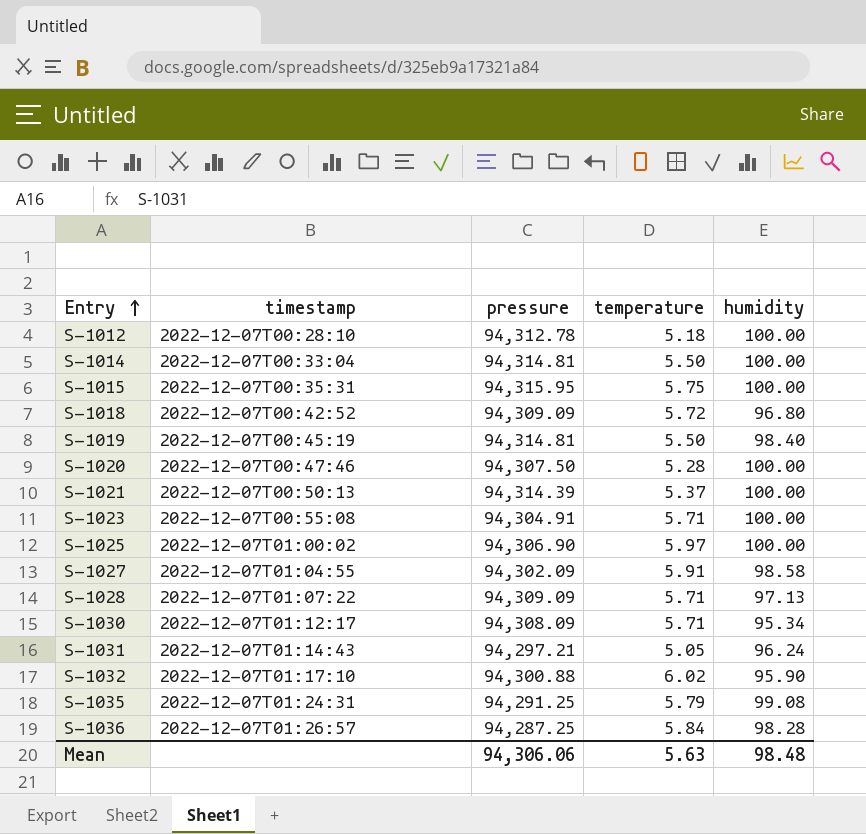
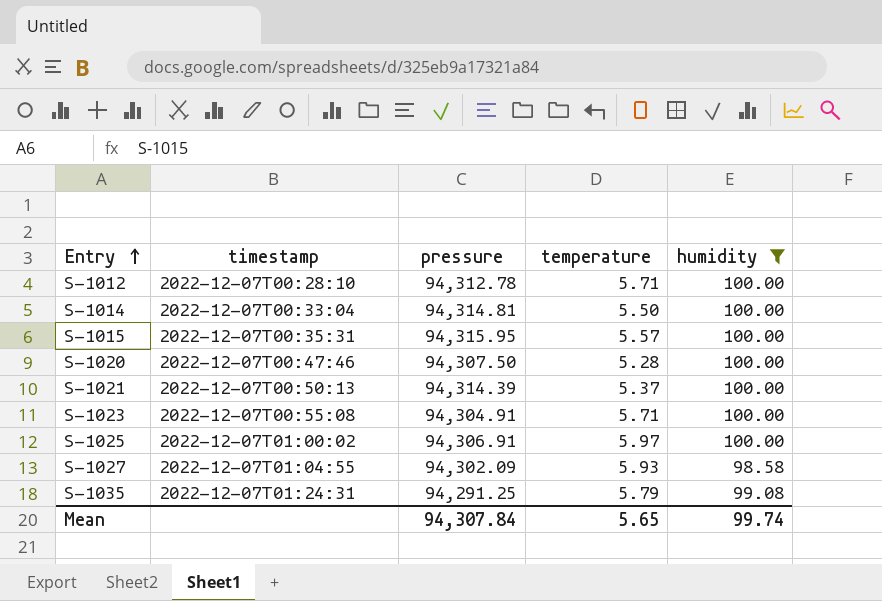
filter: none -> humidity >= 98.58
S-1012 | temperature: 5.18 -> 5.71
S-1015 | temperature: 5.75 -> 5.57
S-1025 | pressure: 94,306.90 -> 94,306.91
S-1027 | temperature: 5.91 -> 5.93
Mean | pressure: 94,306.06 -> 94,307.84
Mean | temperature: 5.63 -> 5.65
Mean | humidity: 98.48 -> 99.74

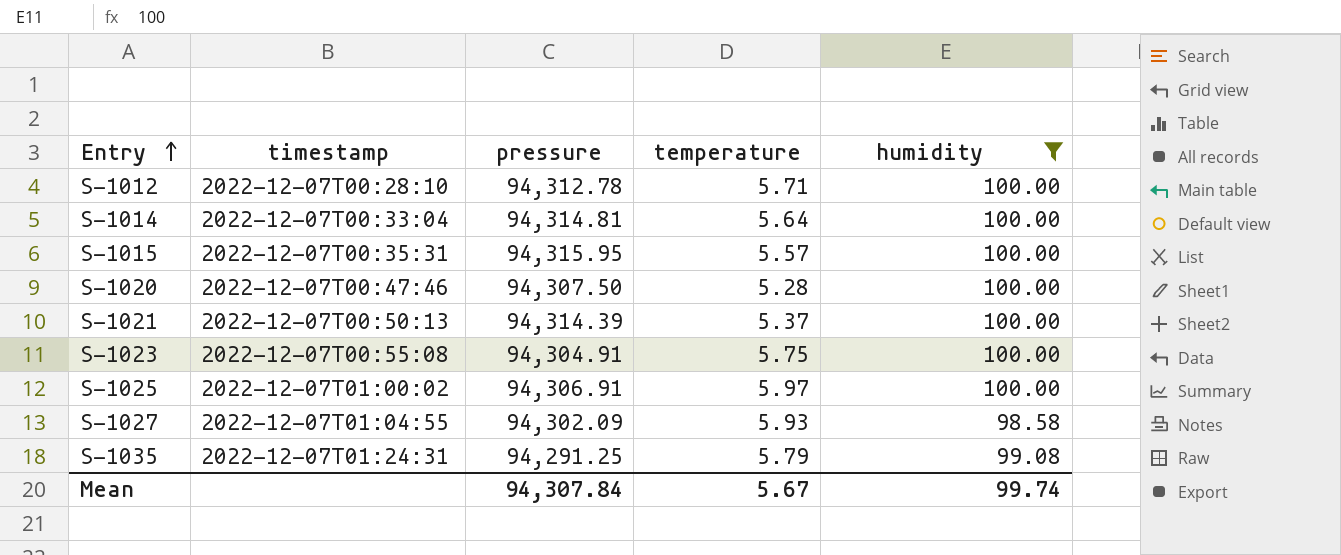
S-1014 | temperature: 5.50 -> 5.64
S-1023 | temperature: 5.71 -> 5.75
Mean | temperature: 5.65 -> 5.67

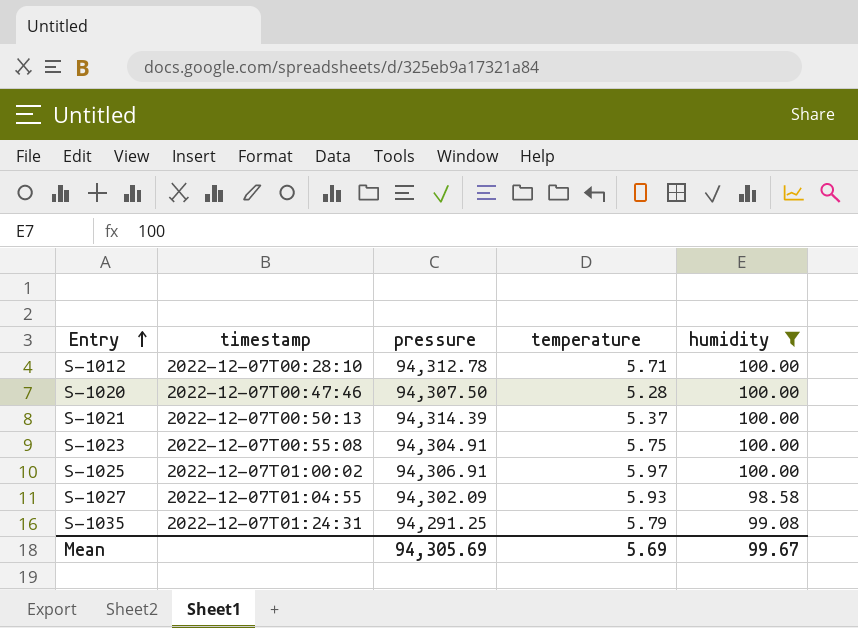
row S-1014: 2022-12-07T00:33:04 | 94,314.81 | 5.64 | 100.00 -> none
row S-1015: 2022-12-07T00:35:31 | 94,315.95 | 5.57 | 100.00 -> none
Mean | pressure: 94,307.84 -> 94,305.69
Mean | temperature: 5.67 -> 5.69
Mean | humidity: 99.74 -> 99.67

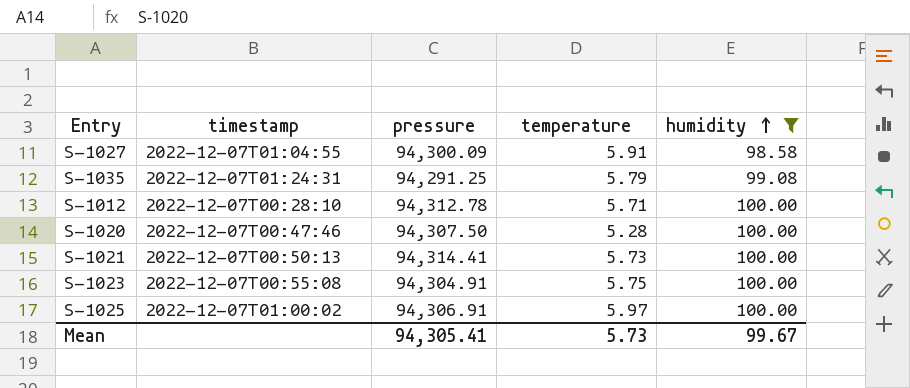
row order: Entry ascending -> humidity ascending
S-1027 | pressure: 94,302.09 -> 94,300.09
S-1027 | temperature: 5.93 -> 5.91
S-1021 | pressure: 94,314.39 -> 94,314.41
S-1021 | temperature: 5.37 -> 5.73
Mean | pressure: 94,305.69 -> 94,305.41
Mean | temperature: 5.69 -> 5.73

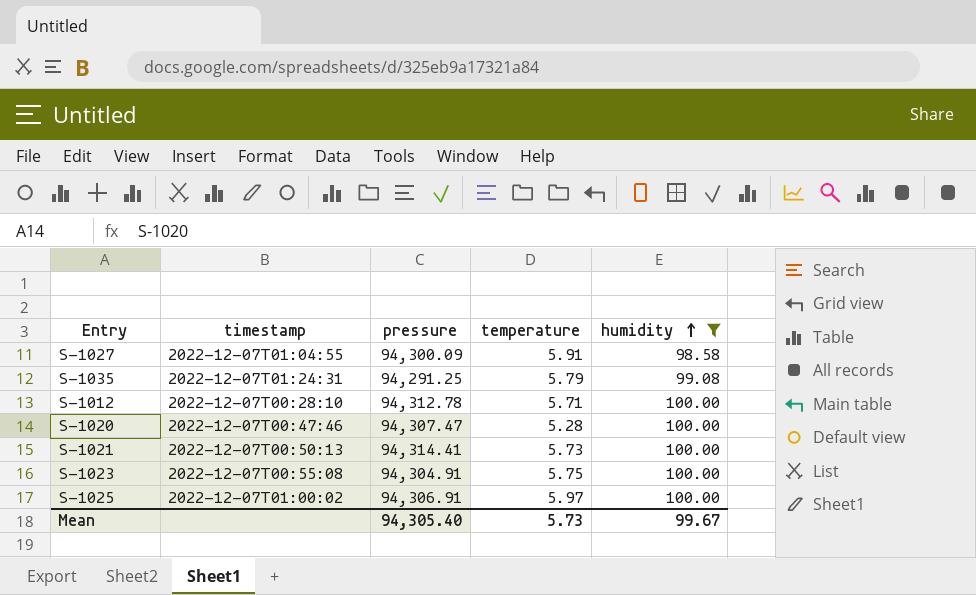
S-1020 | pressure: 94,307.50 -> 94,307.47
Mean | pressure: 94,305.41 -> 94,305.40

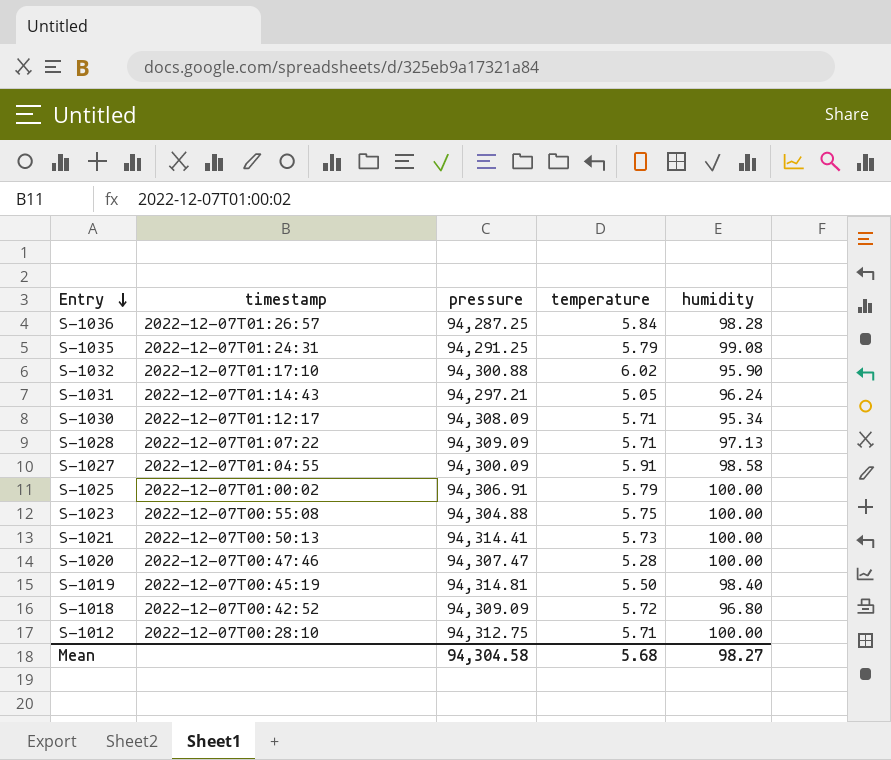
filter: humidity >= 98.58 -> none
row order: humidity ascending -> Entry descending
S-1025 | temperature: 5.97 -> 5.79
S-1023 | pressure: 94,304.91 -> 94,304.88
S-1012 | pressure: 94,312.78 -> 94,312.75
Mean | pressure: 94,305.40 -> 94,304.58
Mean | temperature: 5.73 -> 5.68
Mean | humidity: 99.67 -> 98.27

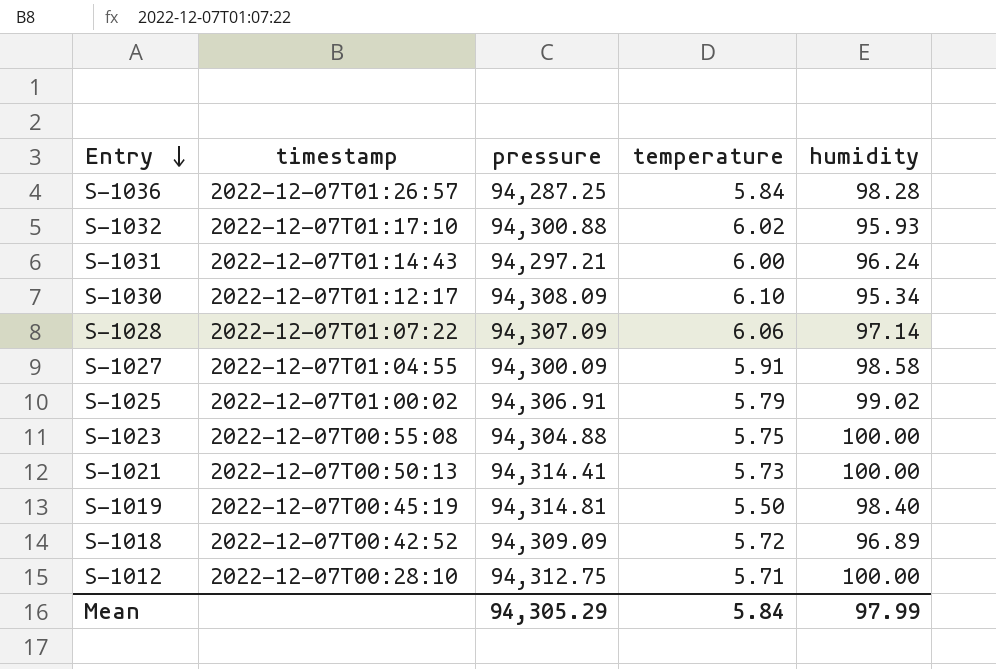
row S-1035: 2022-12-07T01:24:31 | 94,291.25 | 5.79 | 99.08 -> none
row S-1020: 2022-12-07T00:47:46 | 94,307.47 | 5.28 | 100.00 -> none
S-1032 | humidity: 95.90 -> 95.93
S-1031 | temperature: 5.05 -> 6.00
S-1030 | temperature: 5.71 -> 6.10
S-1028 | pressure: 94,309.09 -> 94,307.09
S-1028 | temperature: 5.71 -> 6.06
S-1028 | humidity: 97.13 -> 97.14
S-1025 | humidity: 100.00 -> 99.02
S-1018 | humidity: 96.80 -> 96.89
Mean | pressure: 94,304.58 -> 94,305.29
Mean | temperature: 5.68 -> 5.84
Mean | humidity: 98.27 -> 97.99

